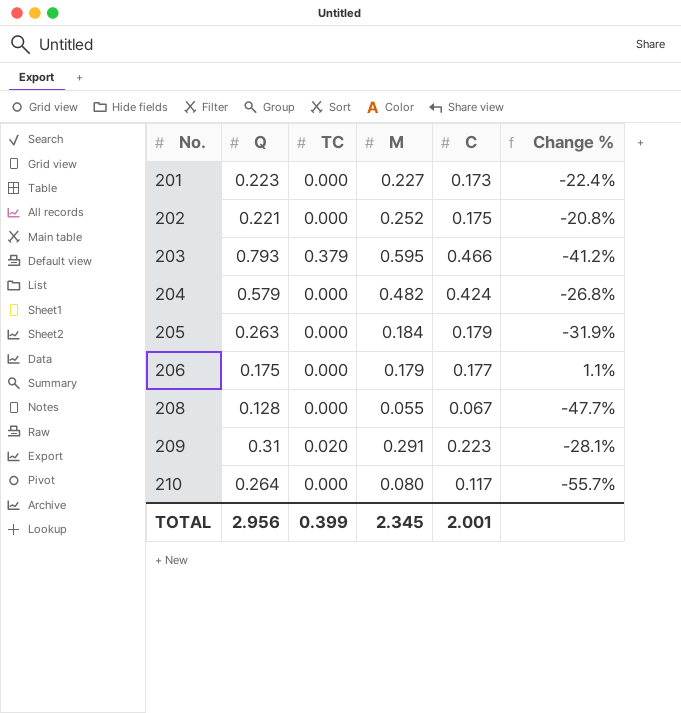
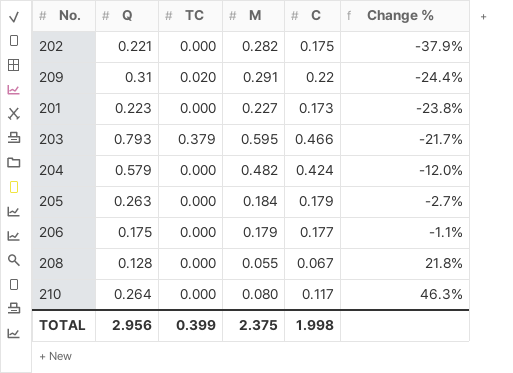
row order: No. ascending -> Change % ascending
column Change % | formula: ([C] - [Q]) / [Q] -> ([C] - [M]) / [M]
202 | M: 0.252 -> 0.282
209 | C: 0.223 -> 0.22
TOTAL | M: 2.345 -> 2.375
TOTAL | C: 2.001 -> 1.998

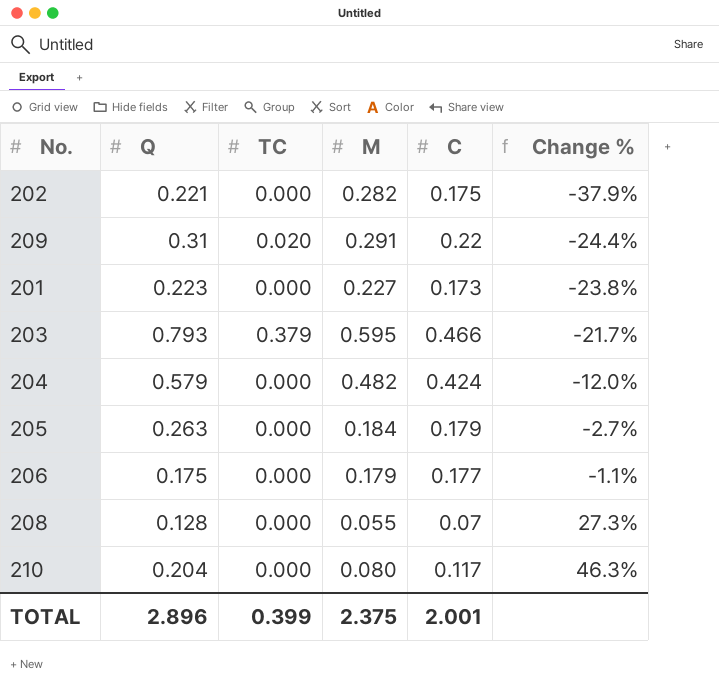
208 | C: 0.067 -> 0.07
208 | Change %: 21.8% -> 27.3%
210 | Q: 0.264 -> 0.204
TOTAL | Q: 2.956 -> 2.896
TOTAL | C: 1.998 -> 2.001

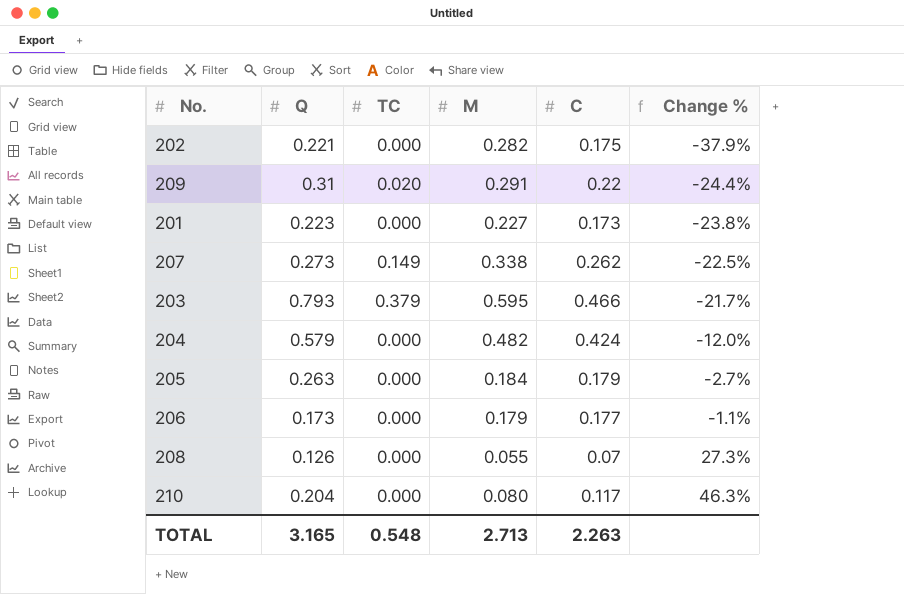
row 207: none -> 0.273 | 0.149 | 0.338 | 0.262 | -22.5%
206 | Q: 0.175 -> 0.173
208 | Q: 0.128 -> 0.126
TOTAL | Q: 2.896 -> 3.165
TOTAL | TC: 0.399 -> 0.548
TOTAL | M: 2.375 -> 2.713
TOTAL | C: 2.001 -> 2.263

